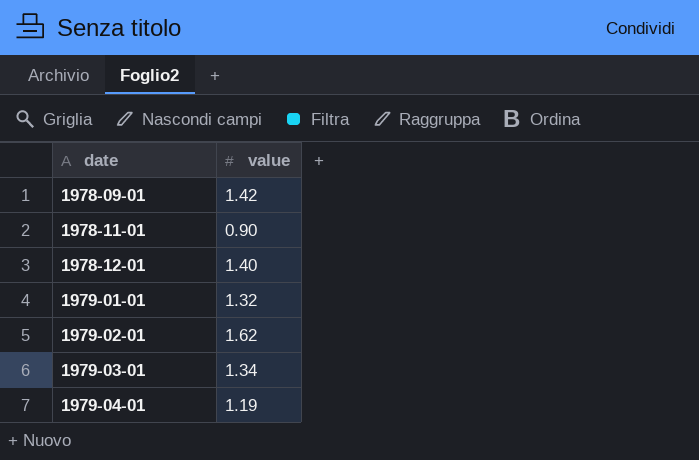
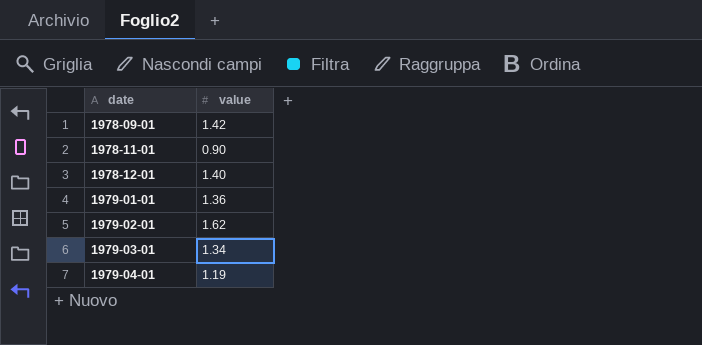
1979-01-01 | value: 1.32 -> 1.36

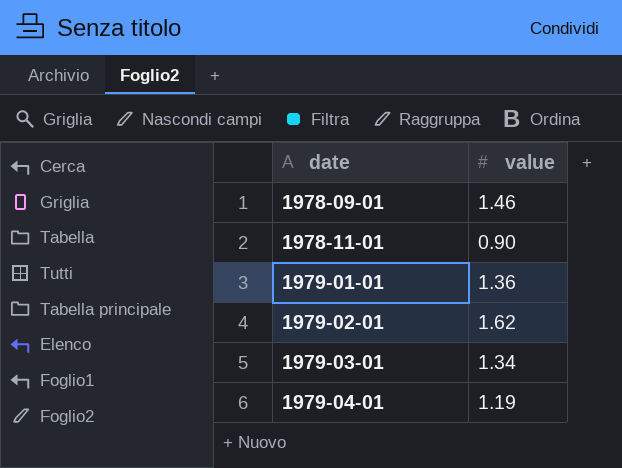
row 1978-12-01: 1.40 -> none
1978-09-01 | value: 1.42 -> 1.46

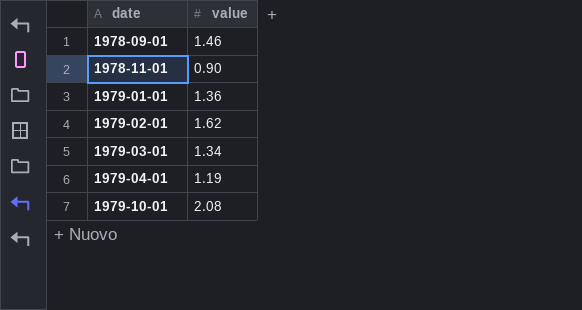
row 1979-10-01: none -> 2.08

